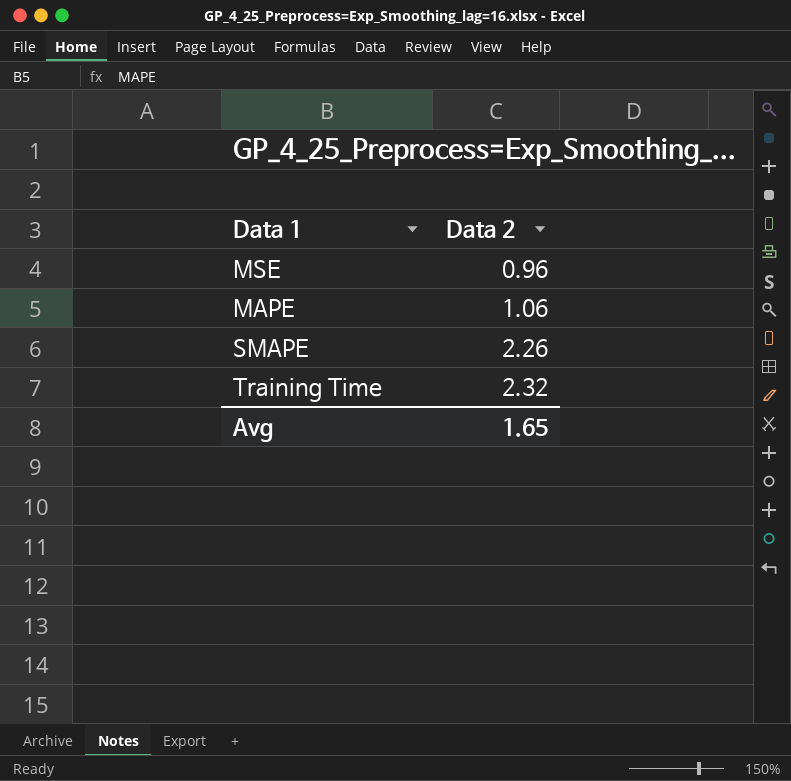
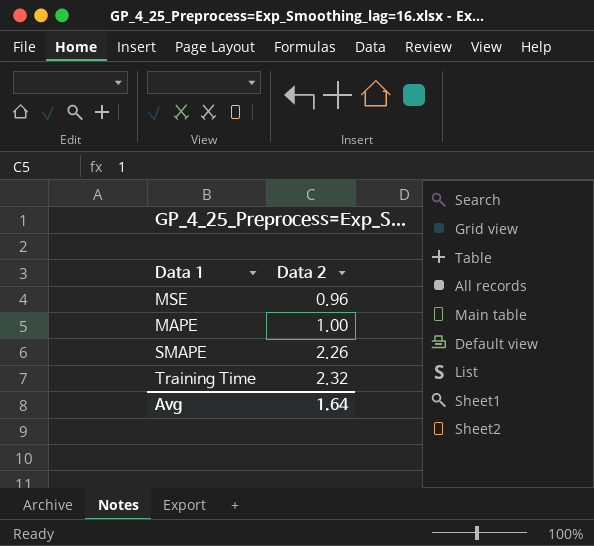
MAPE | Data 2: 1.06 -> 1.00
Avg | Data 2: 1.65 -> 1.64

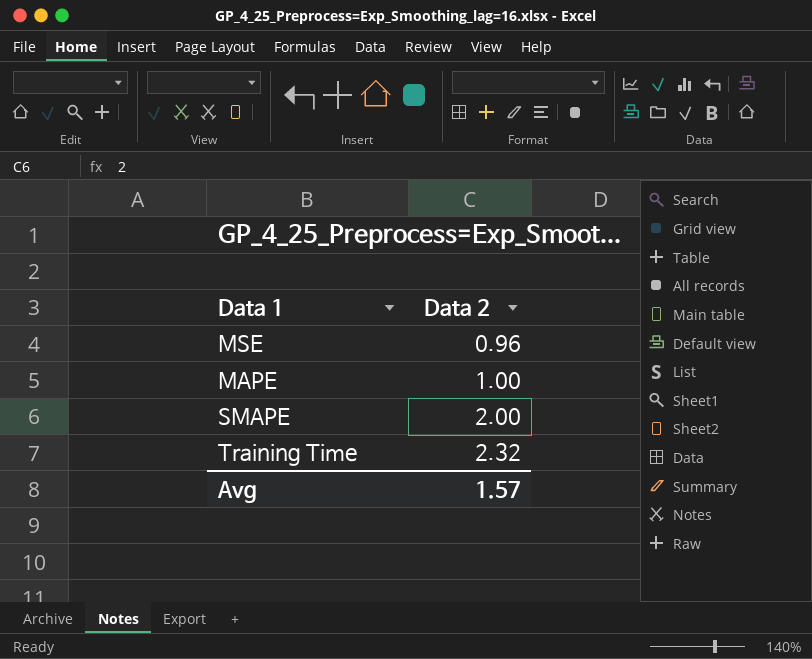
SMAPE | Data 2: 2.26 -> 2.00
Avg | Data 2: 1.64 -> 1.57

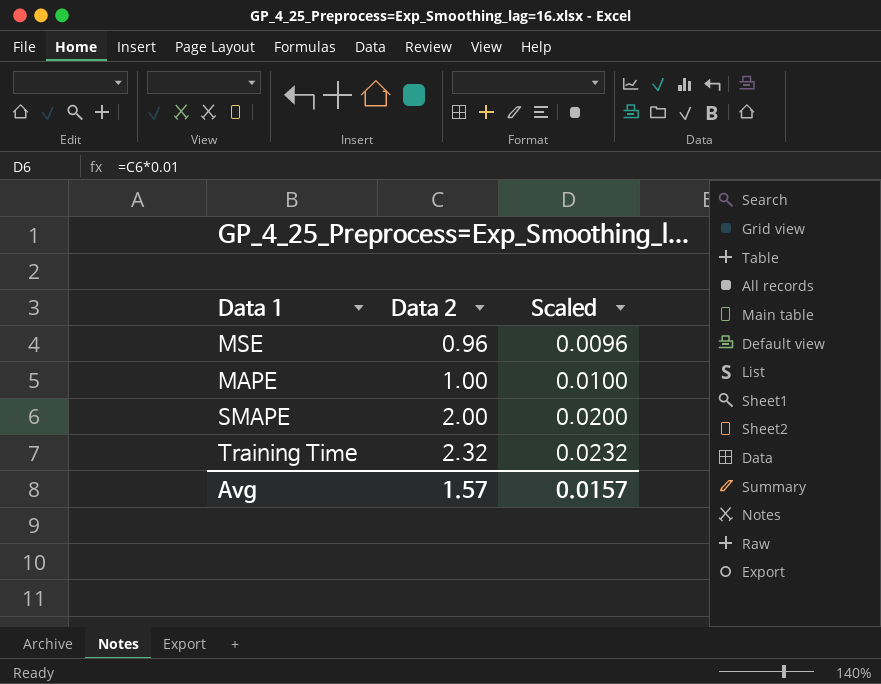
column Scaled | formula: none -> [Data 2] * 0.01

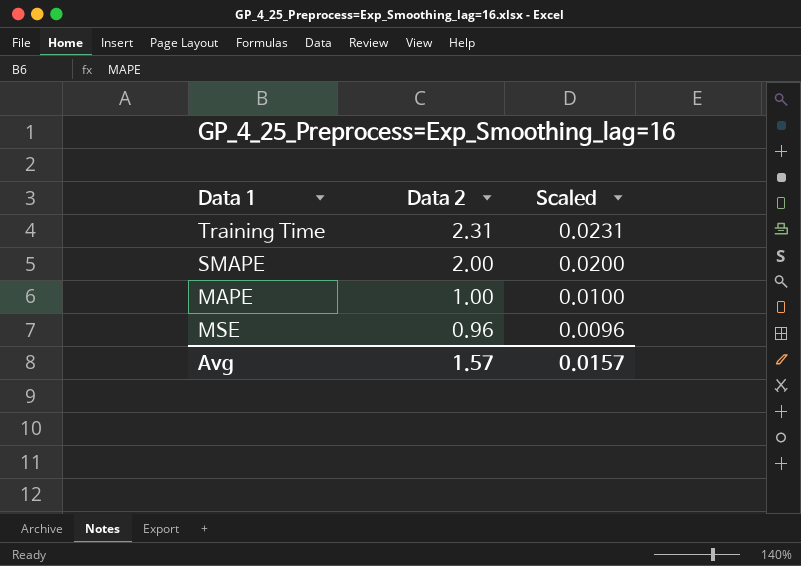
row order: Data 2 ascending -> Data 2 descending
Training Time | Data 2: 2.32 -> 2.31
Training Time | Scaled: 0.0232 -> 0.0231

